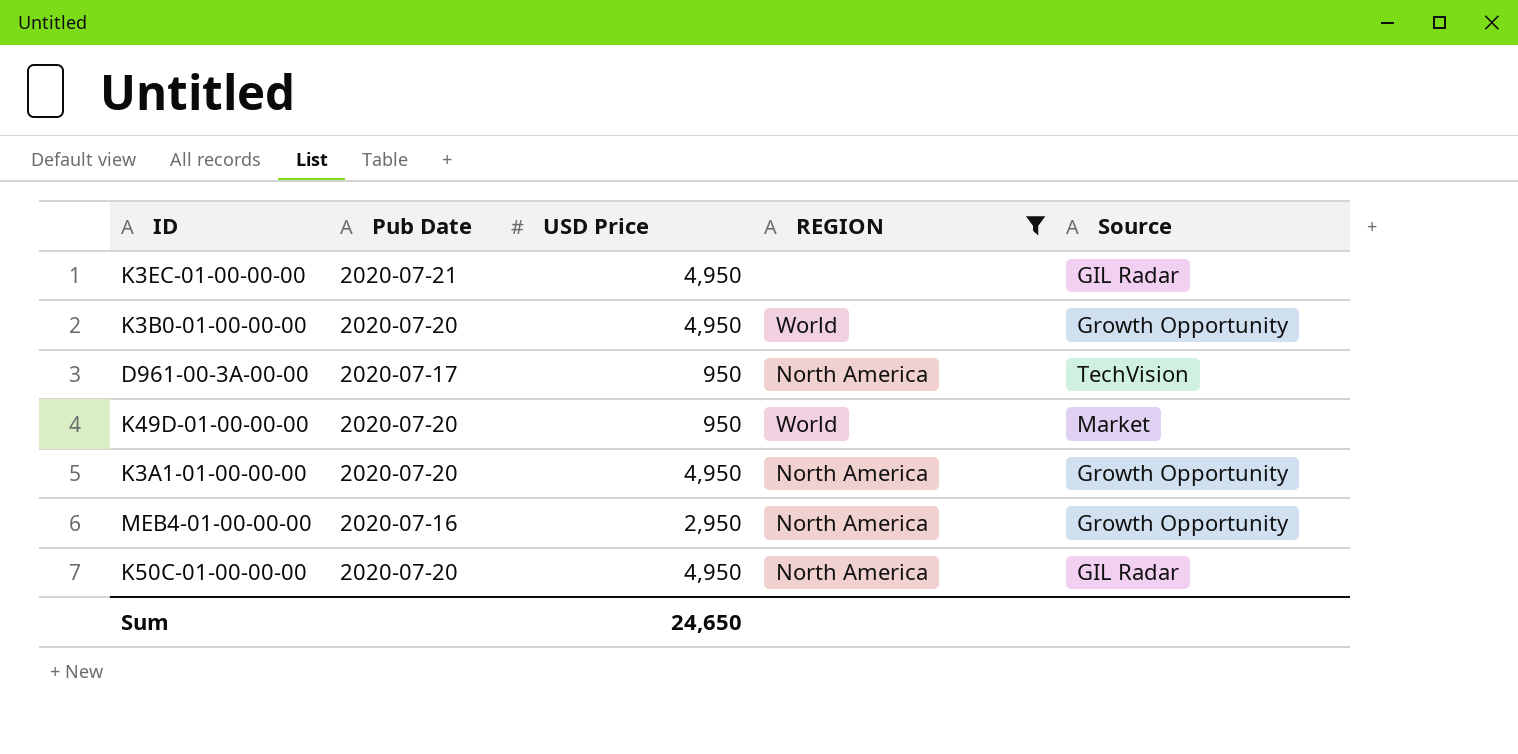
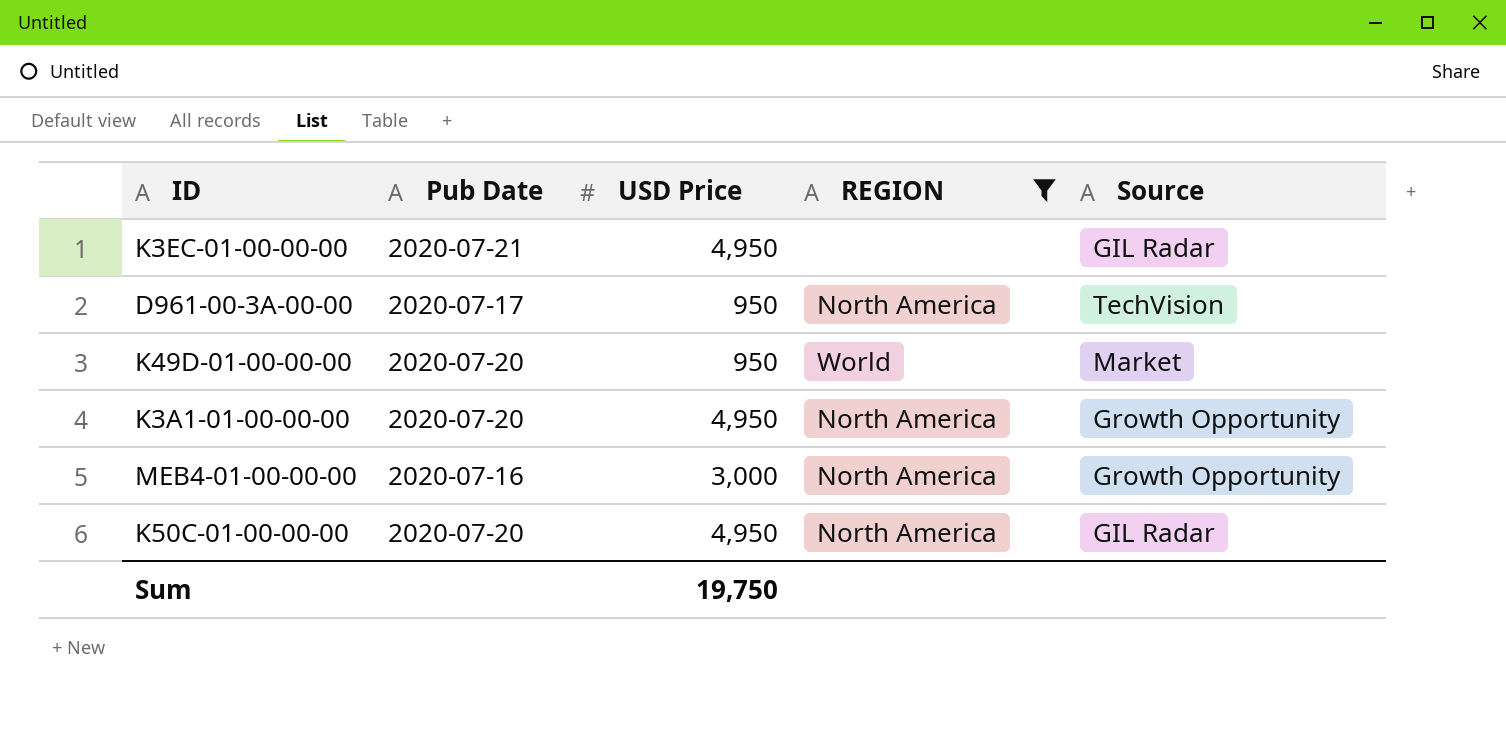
row K3B0-01-00-00-00: 2020-07-20 | 4,950 | World | Growth Opportunity -> none
MEB4-01-00-00-00 | USD Price: 2,950 -> 3,000
Sum | USD Price: 24,650 -> 19,750

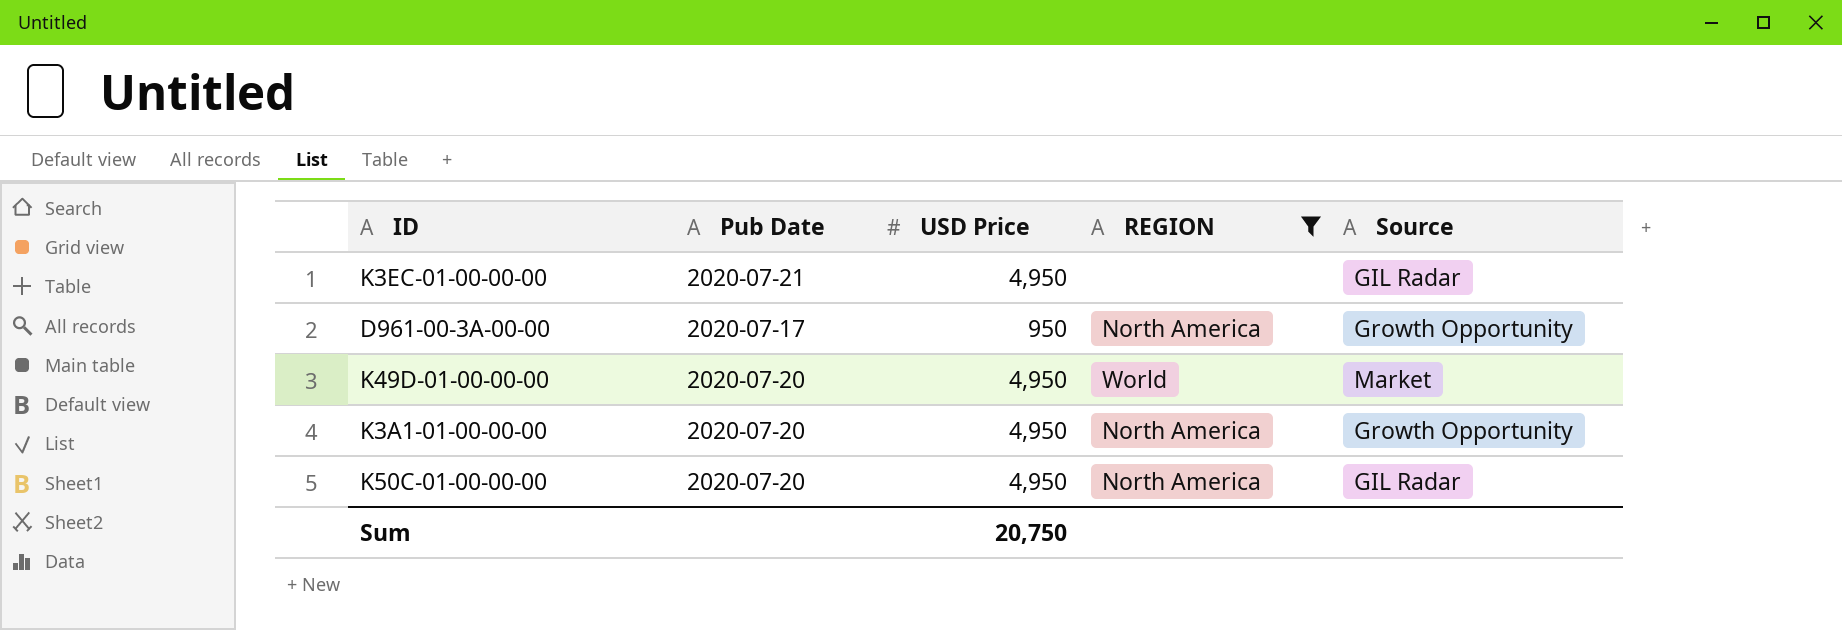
row MEB4-01-00-00-00: 2020-07-16 | 3,000 | North America | Growth Opportunity -> none
D961-00-3A-00-00 | Source: TechVision -> Growth Opportunity
K49D-01-00-00-00 | USD Price: 950 -> 4,950
Sum | USD Price: 19,750 -> 20,750

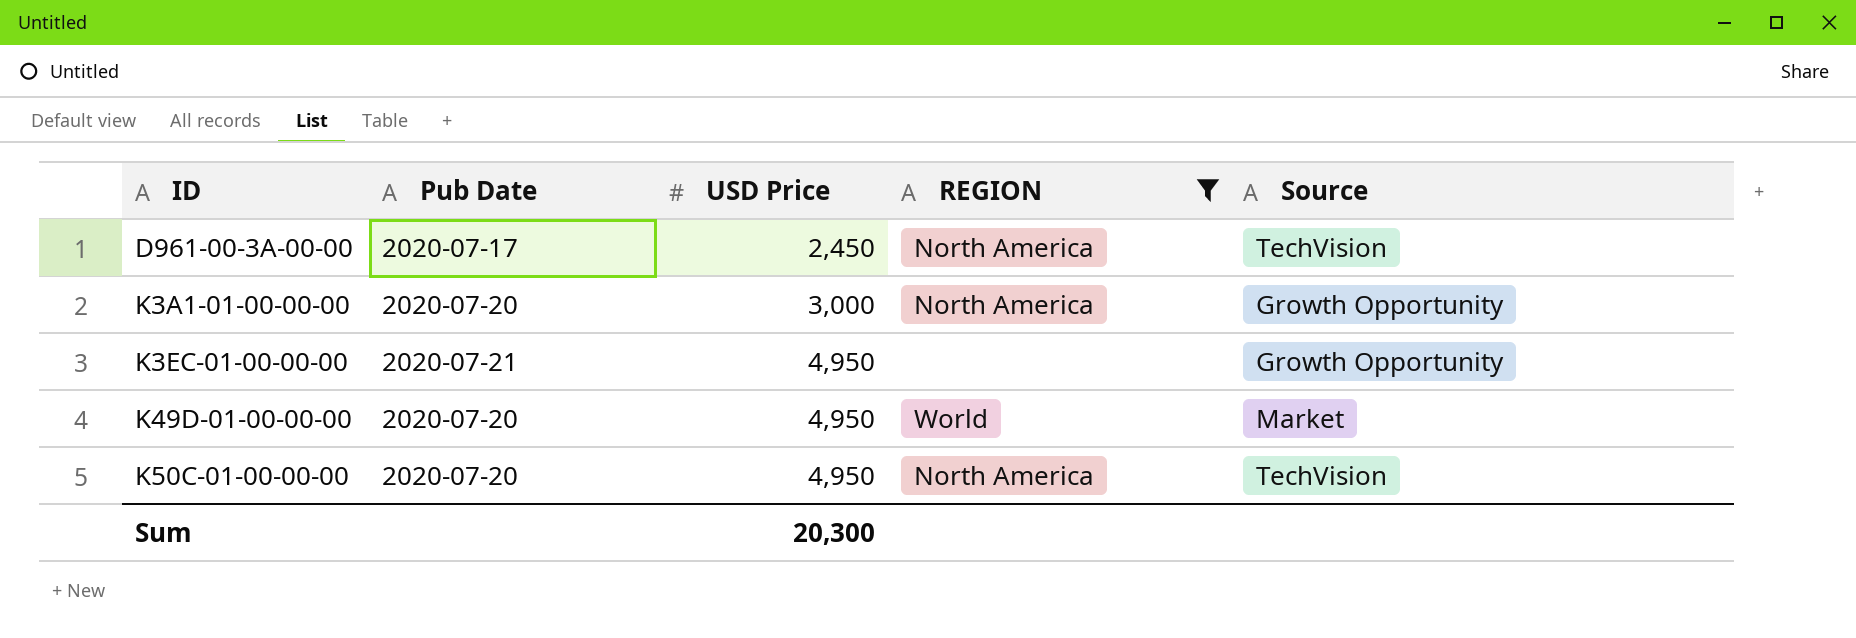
row order: none -> ID ascending
D961-00-3A-00-00 | USD Price: 950 -> 2,450
D961-00-3A-00-00 | Source: Growth Opportunity -> TechVision
K3A1-01-00-00-00 | USD Price: 4,950 -> 3,000
K3EC-01-00-00-00 | Source: GIL Radar -> Growth Opportunity
K50C-01-00-00-00 | Source: GIL Radar -> TechVision
Sum | USD Price: 20,750 -> 20,300

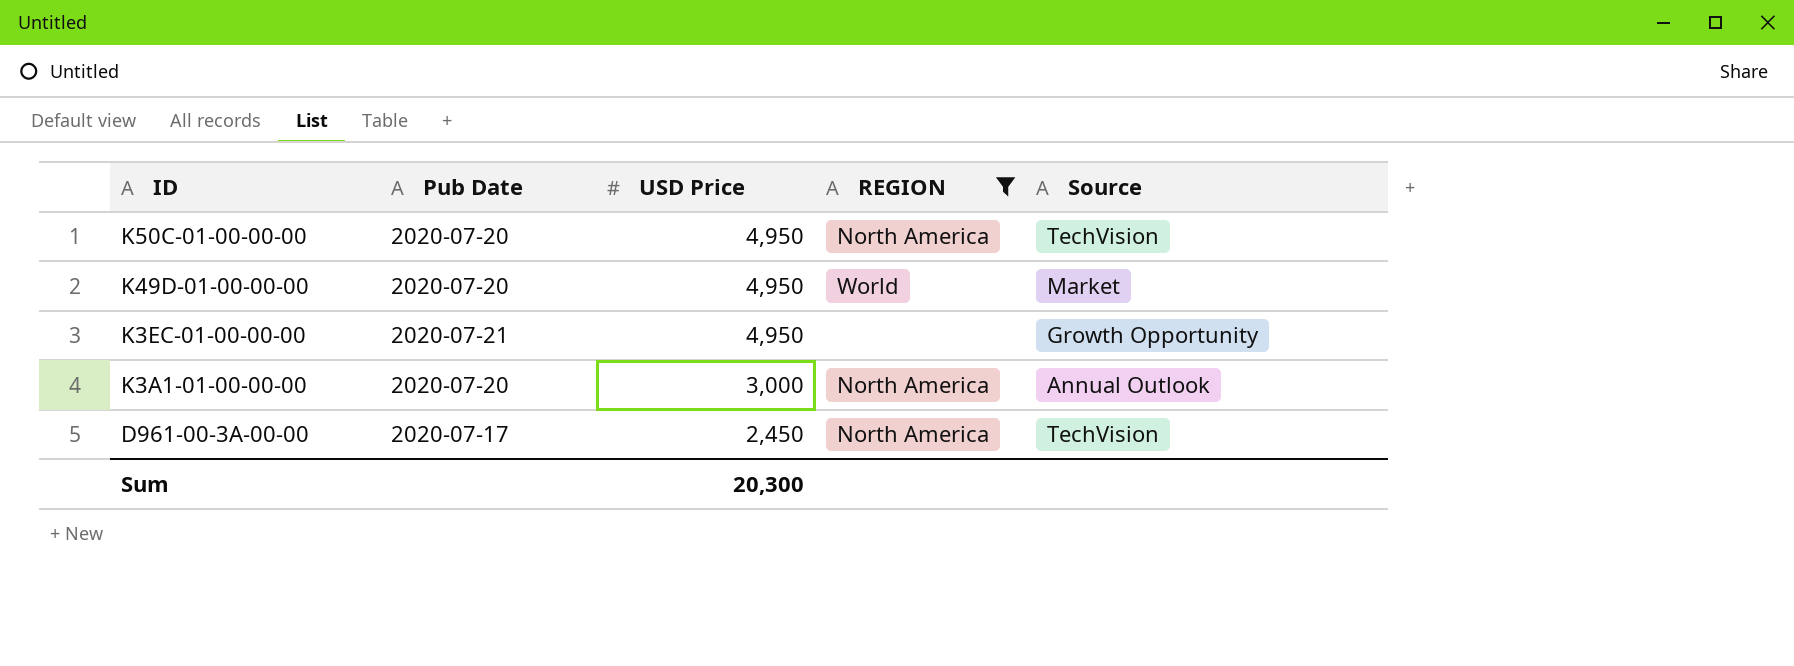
row order: ID ascending -> ID descending
K3A1-01-00-00-00 | Source: Growth Opportunity -> Annual Outlook

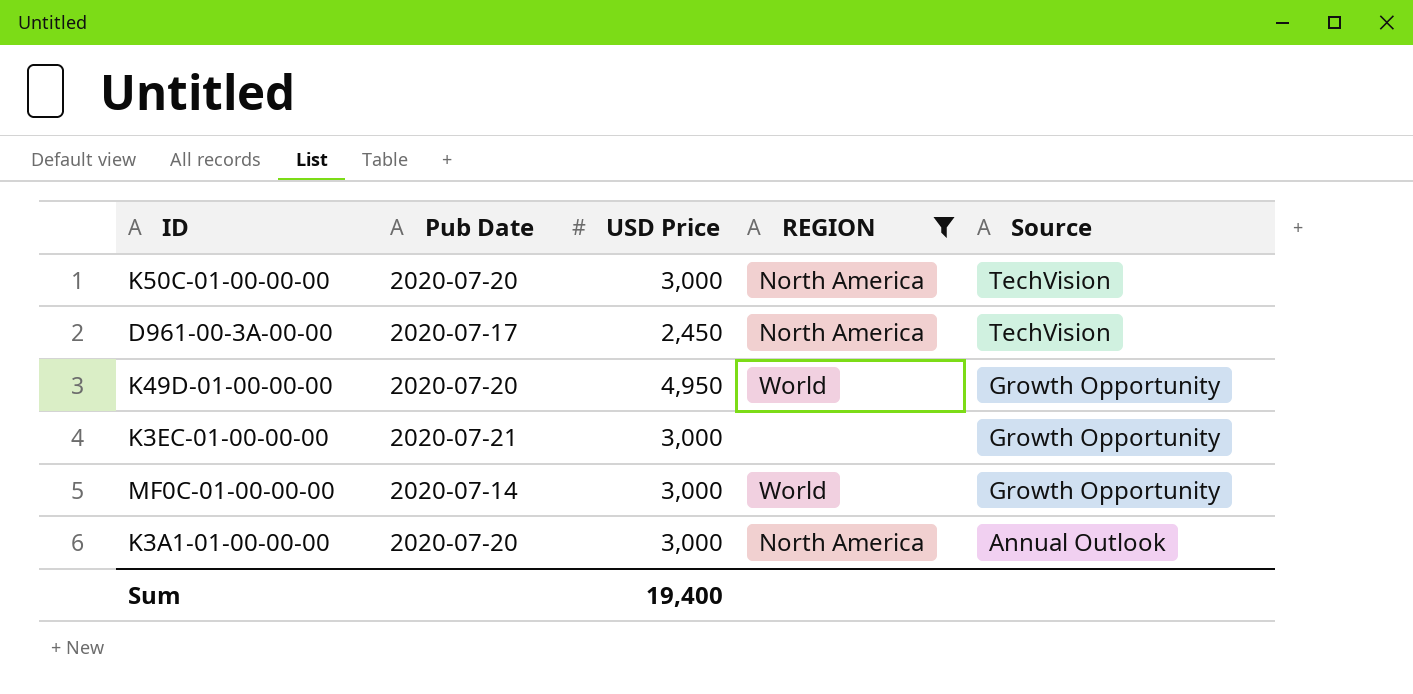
row order: ID descending -> Source descending
K50C-01-00-00-00 | USD Price: 4,950 -> 3,000
K49D-01-00-00-00 | Source: Market -> Growth Opportunity
K3EC-01-00-00-00 | USD Price: 4,950 -> 3,000
row MF0C-01-00-00-00: none -> 2020-07-14 | 3,000 | World | Growth Opportunity
Sum | USD Price: 20,300 -> 19,400

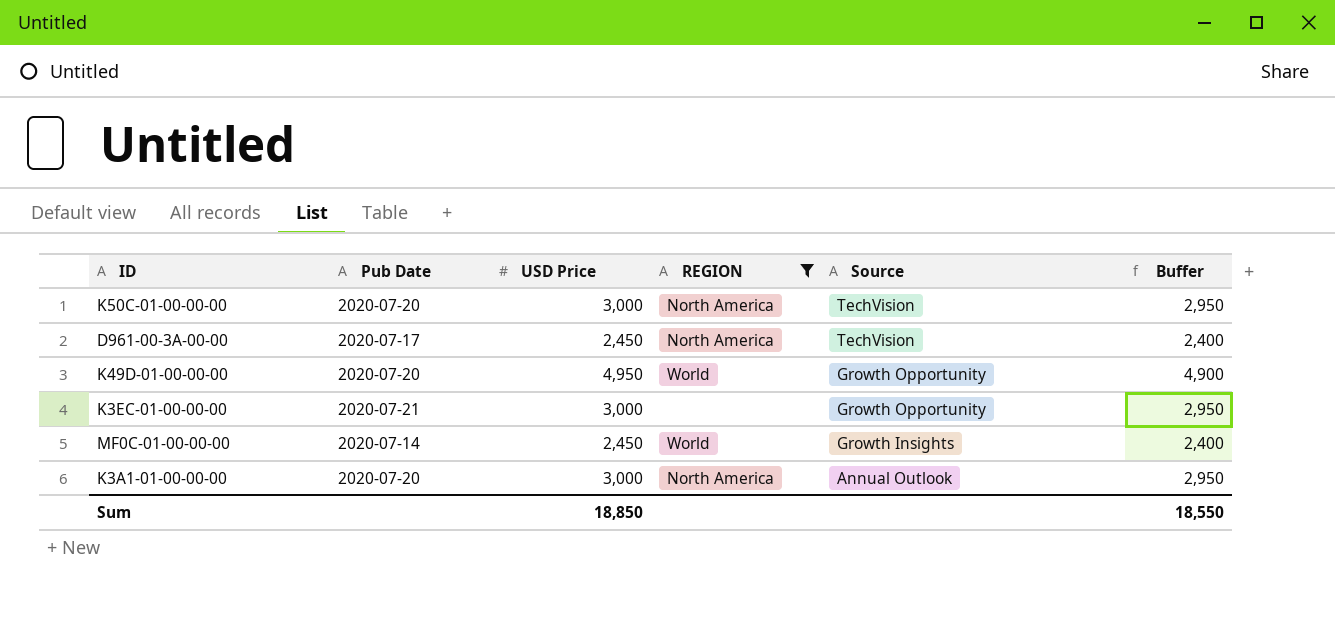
column Buffer | formula: none -> [USD Price] - 50
MF0C-01-00-00-00 | USD Price: 3,000 -> 2,450
MF0C-01-00-00-00 | Source: Growth Opportunity -> Growth Insights
Sum | USD Price: 19,400 -> 18,850

